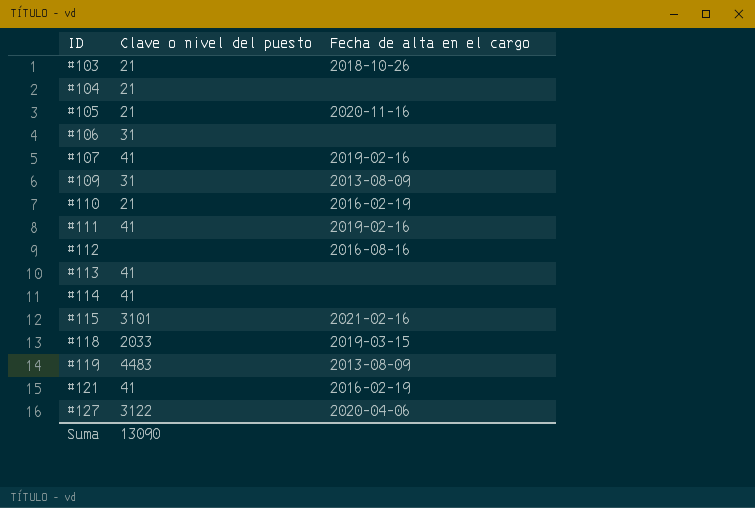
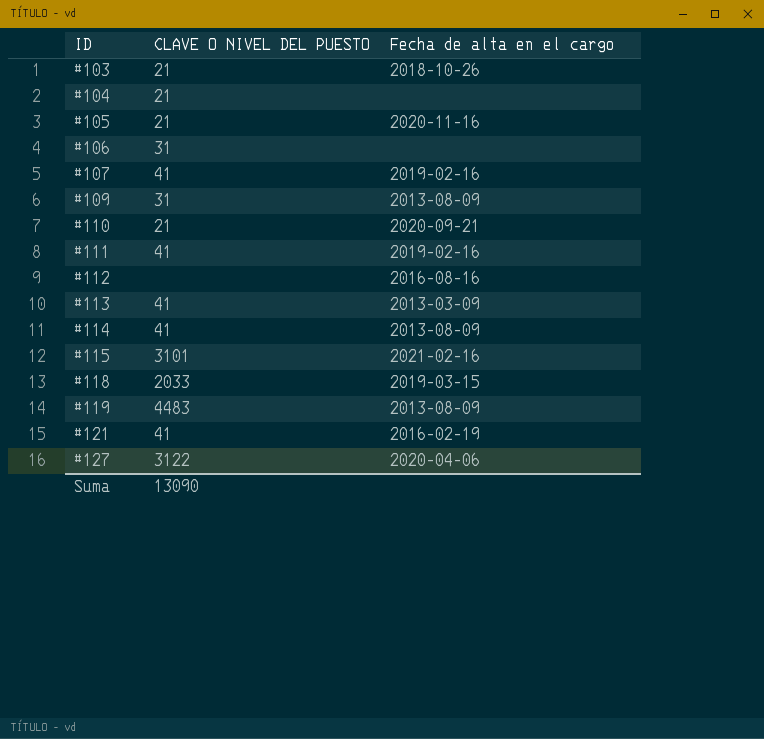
column name: Clave o nivel del puesto -> CLAVE O NIVEL DEL PUESTO
#110 | Fecha de alta en el cargo: 2016-02-19 -> 2020-09-21
#113 | Fecha de alta en el cargo: none -> 2013-03-09
#114 | Fecha de alta en el cargo: none -> 2013-08-09

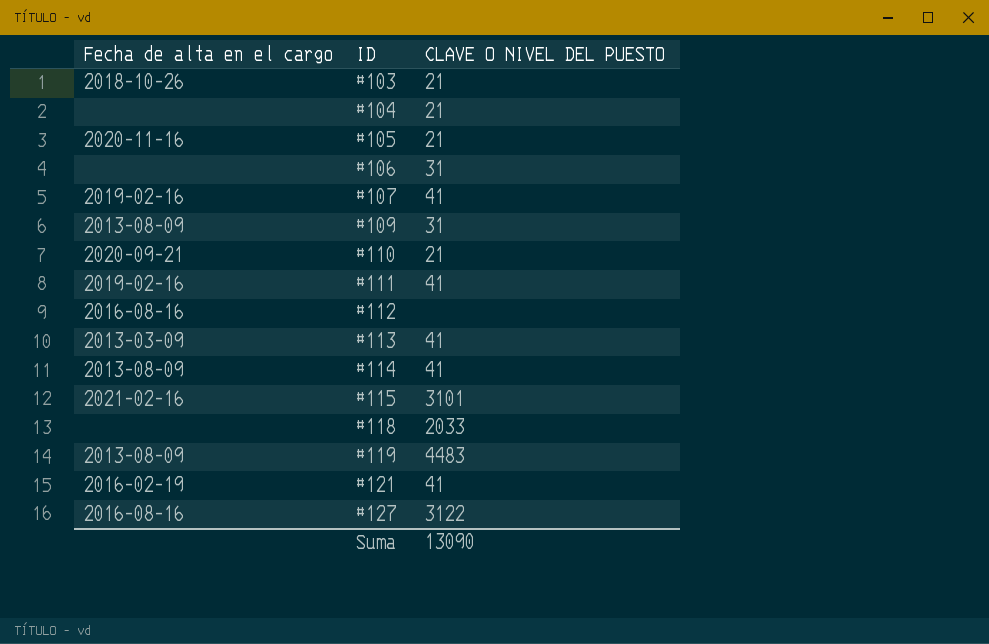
column Fecha de alta en el cargo | position: 3 -> 1
#118 | Fecha de alta en el cargo: 2019-03-15 -> none
#127 | Fecha de alta en el cargo: 2020-04-06 -> 2016-08-16

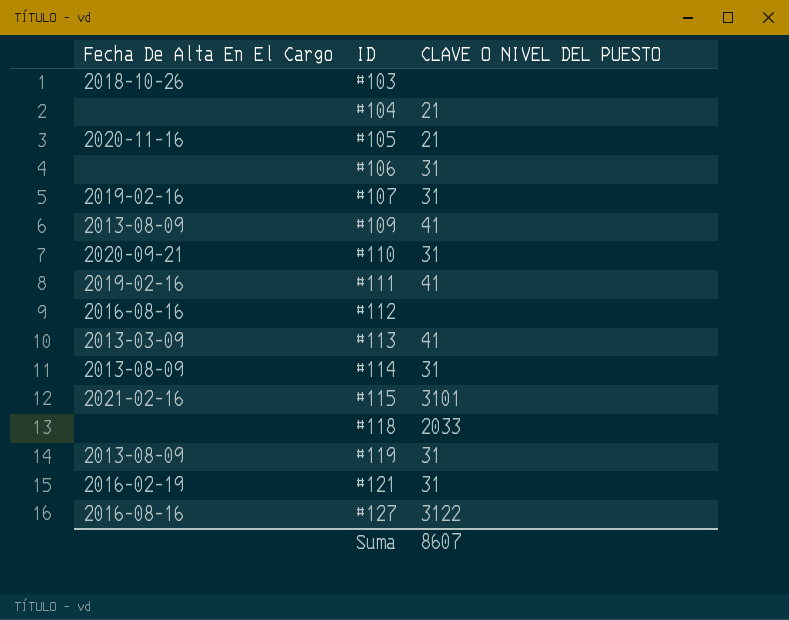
column name: Fecha de alta en el cargo -> Fecha De Alta En El Cargo
#103 | CLAVE O NIVEL DEL PUESTO: 21 -> none
#107 | CLAVE O NIVEL DEL PUESTO: 41 -> 31
#109 | CLAVE O NIVEL DEL PUESTO: 31 -> 41
#110 | CLAVE O NIVEL DEL PUESTO: 21 -> 31
#114 | CLAVE O NIVEL DEL PUESTO: 41 -> 31
#119 | CLAVE O NIVEL DEL PUESTO: 4483 -> 31
#121 | CLAVE O NIVEL DEL PUESTO: 41 -> 31
Suma | CLAVE O NIVEL DEL PUESTO: 13090 -> 8607

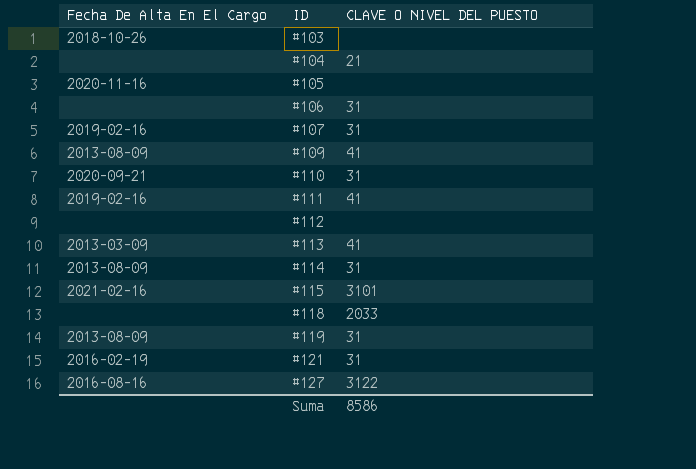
#105 | CLAVE O NIVEL DEL PUESTO: 21 -> none
#112 | Fecha De Alta En El Cargo: 2016-08-16 -> none
Suma | CLAVE O NIVEL DEL PUESTO: 8607 -> 8586

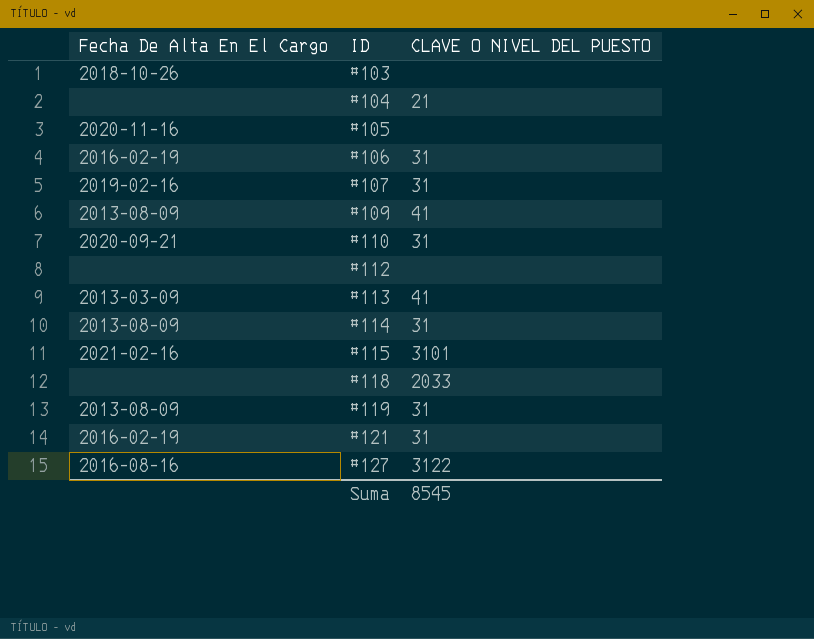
row #111: 2019-02-16 | 41 -> none
#106 | Fecha De Alta En El Cargo: none -> 2016-02-19
Suma | CLAVE O NIVEL DEL PUESTO: 8586 -> 8545

